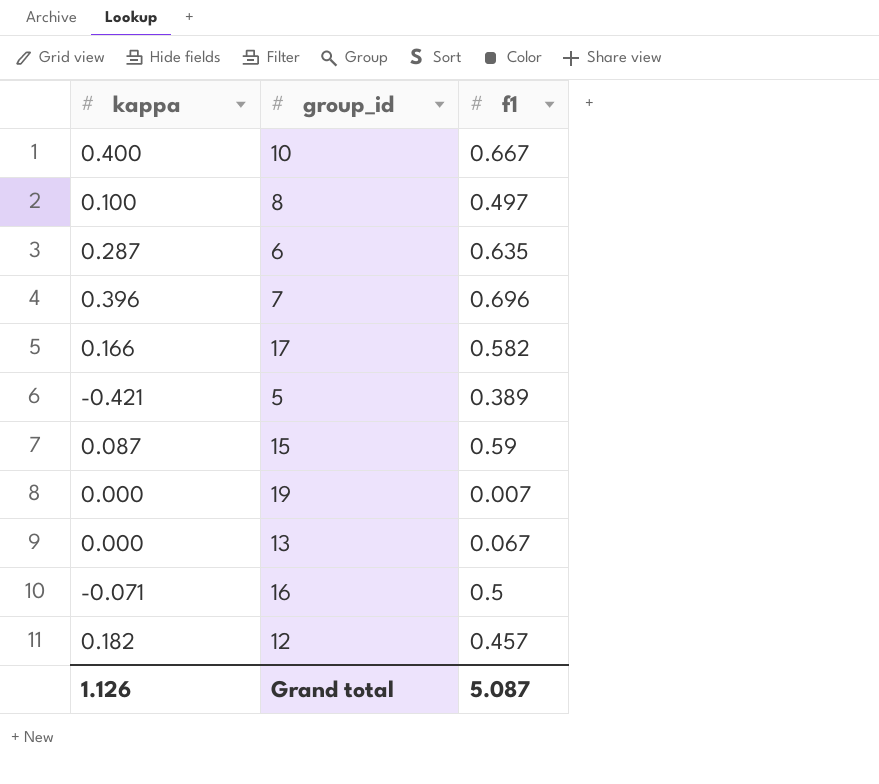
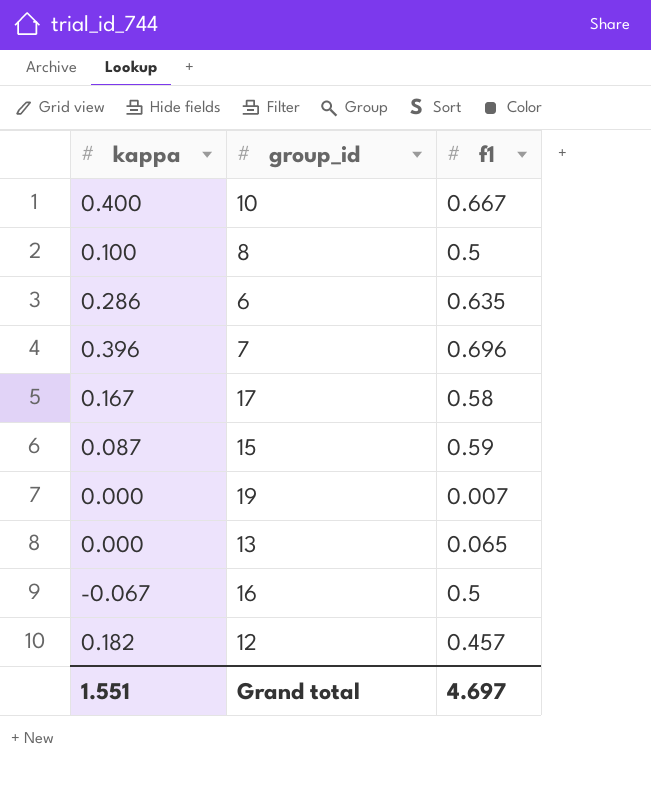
row 5: -0.421 | 0.389 -> none
8 | f1: 0.497 -> 0.5
6 | kappa: 0.287 -> 0.286
17 | kappa: 0.166 -> 0.167
17 | f1: 0.582 -> 0.58
13 | f1: 0.067 -> 0.065
16 | kappa: -0.071 -> -0.067
Grand total | kappa: 1.126 -> 1.551
Grand total | f1: 5.087 -> 4.697

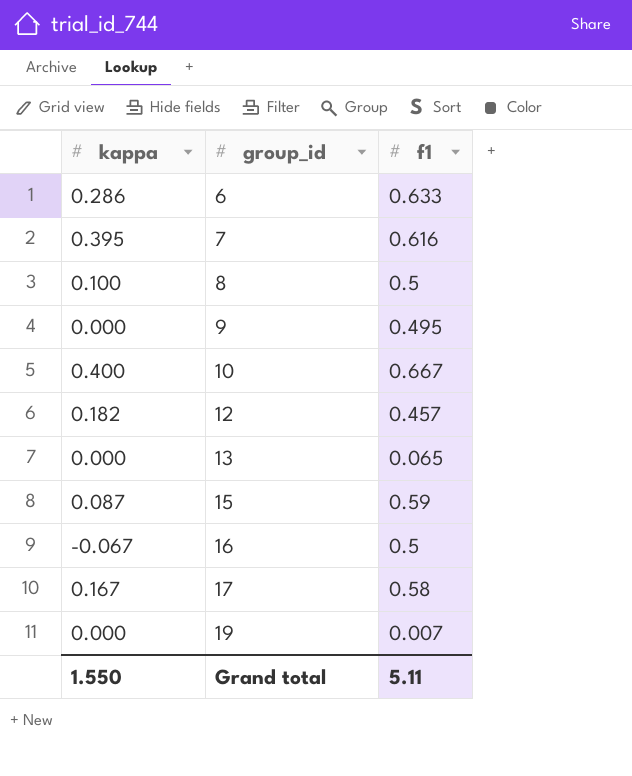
row order: none -> group_id ascending
6 | f1: 0.635 -> 0.633
7 | kappa: 0.396 -> 0.395
7 | f1: 0.696 -> 0.616
row 9: none -> 0.000 | 0.495
Grand total | kappa: 1.551 -> 1.550
Grand total | f1: 4.697 -> 5.11

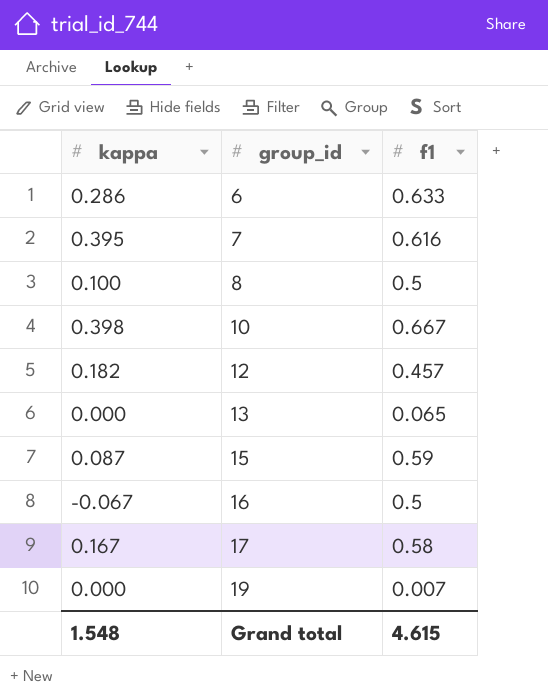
row 9: 0.000 | 0.495 -> none
10 | kappa: 0.400 -> 0.398
Grand total | kappa: 1.550 -> 1.548
Grand total | f1: 5.11 -> 4.615

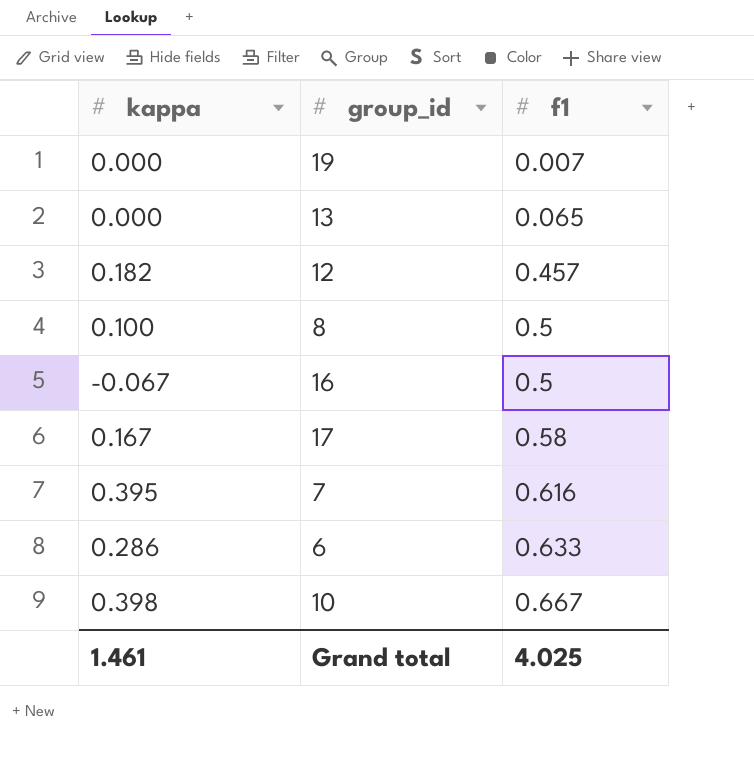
row order: group_id ascending -> f1 ascending
row 15: 0.087 | 0.59 -> none
Grand total | kappa: 1.548 -> 1.461
Grand total | f1: 4.615 -> 4.025

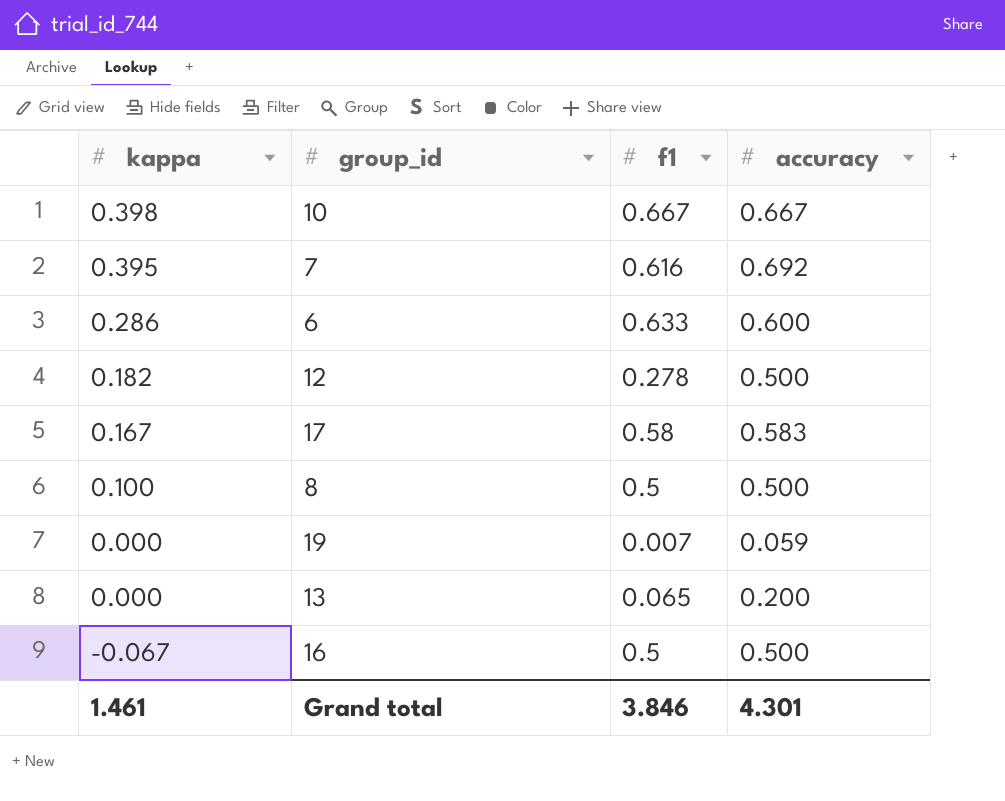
row order: f1 ascending -> kappa descending
column accuracy | position: none -> 4
12 | f1: 0.457 -> 0.278
Grand total | f1: 4.025 -> 3.846

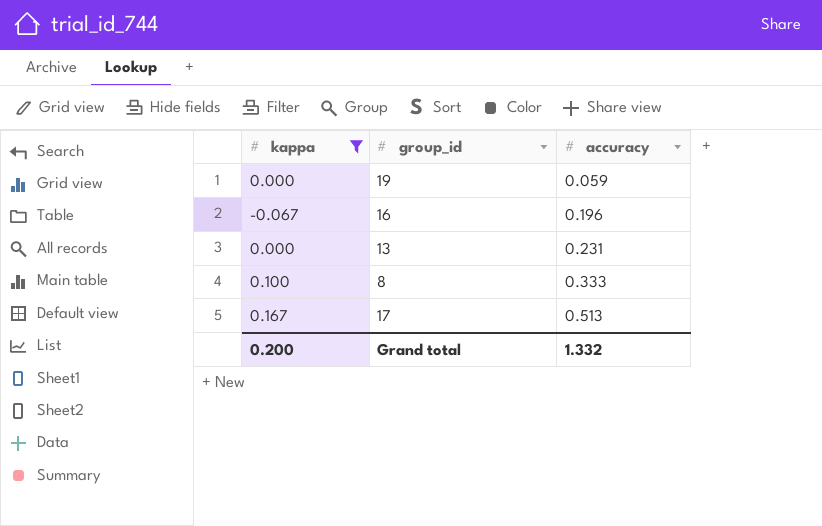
filter: none -> kappa <= 0.167
row order: kappa descending -> accuracy ascending
column f1 | position: 3 -> none
16 | accuracy: 0.500 -> 0.196
13 | accuracy: 0.200 -> 0.231
8 | accuracy: 0.500 -> 0.333
17 | accuracy: 0.583 -> 0.513
Grand total | kappa: 1.461 -> 0.200
Grand total | accuracy: 4.301 -> 1.332

